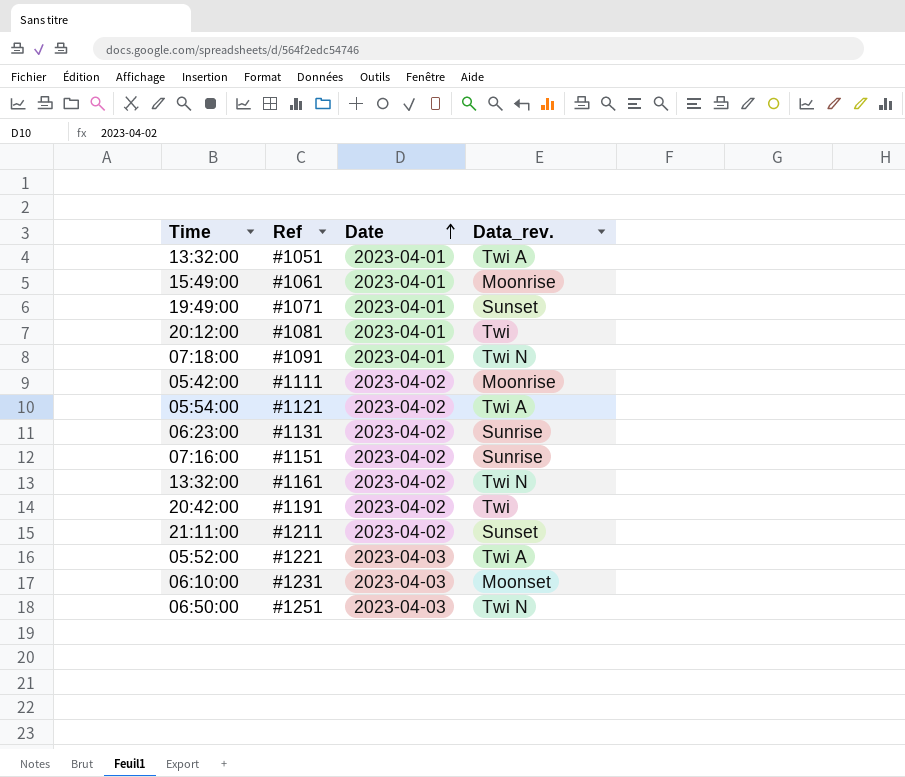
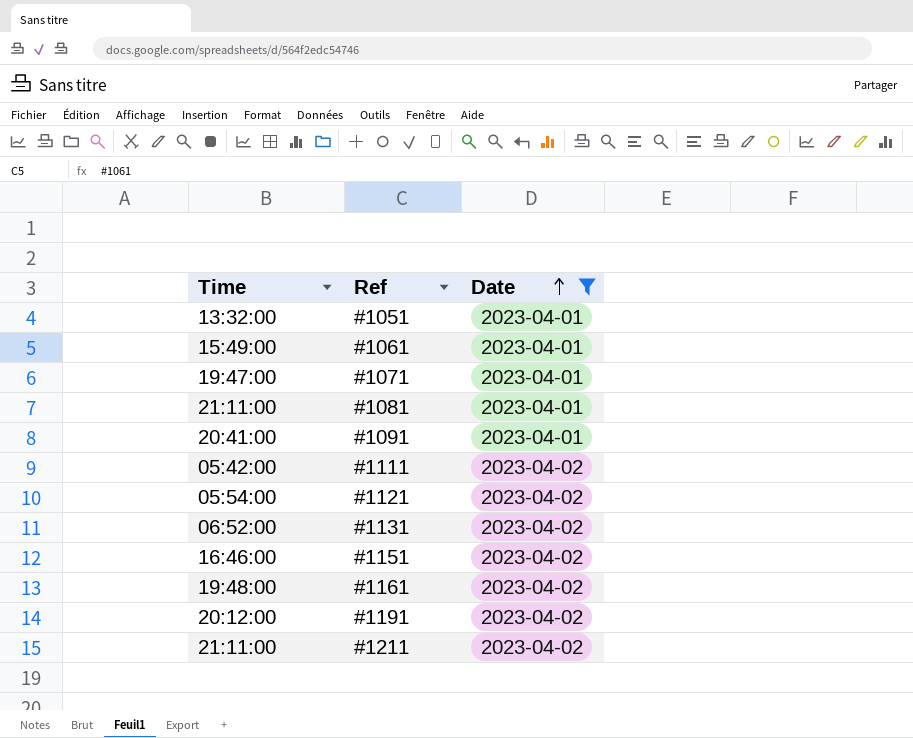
filter: none -> Date != 2023-04-03
column Data_rev. | position: 4 -> none
#1071 | Time: 19:49:00 -> 19:47:00
#1081 | Time: 20:12:00 -> 21:11:00
#1091 | Time: 07:18:00 -> 20:41:00
#1131 | Time: 06:23:00 -> 06:52:00
#1151 | Time: 07:16:00 -> 16:46:00
#1161 | Time: 13:32:00 -> 19:48:00
#1191 | Time: 20:42:00 -> 20:12:00

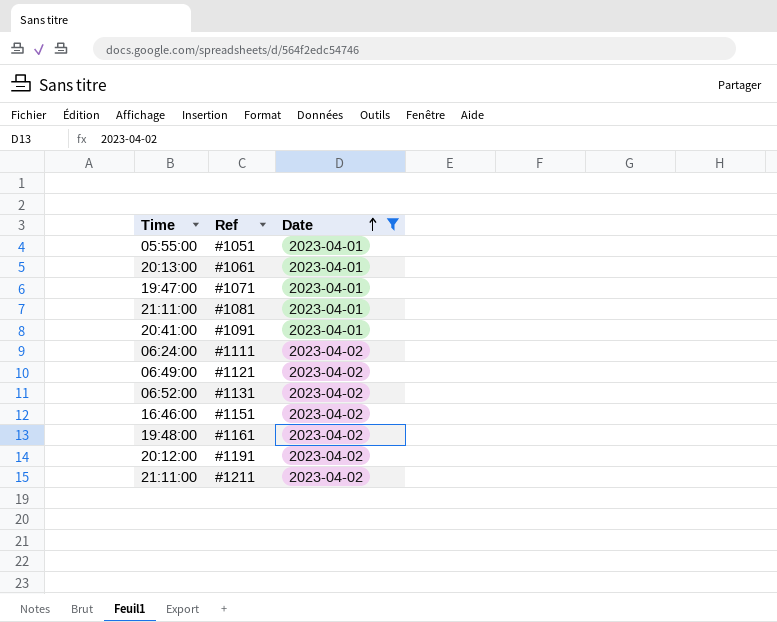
#1051 | Time: 13:32:00 -> 05:55:00
#1061 | Time: 15:49:00 -> 20:13:00
#1111 | Time: 05:42:00 -> 06:24:00
#1121 | Time: 05:54:00 -> 06:49:00

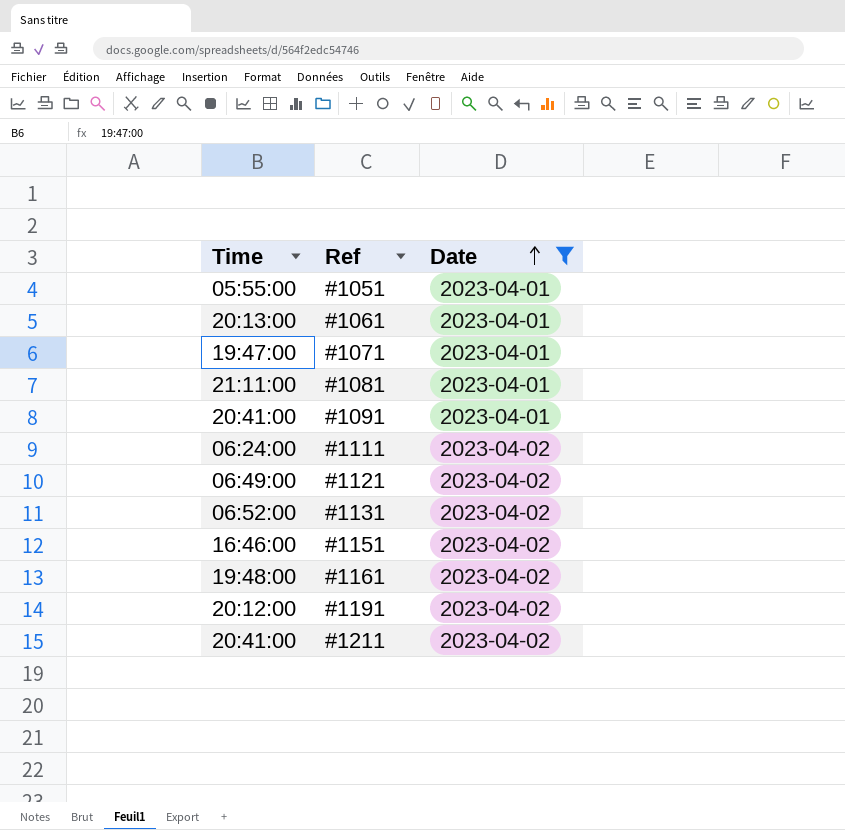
#1211 | Time: 21:11:00 -> 20:41:00

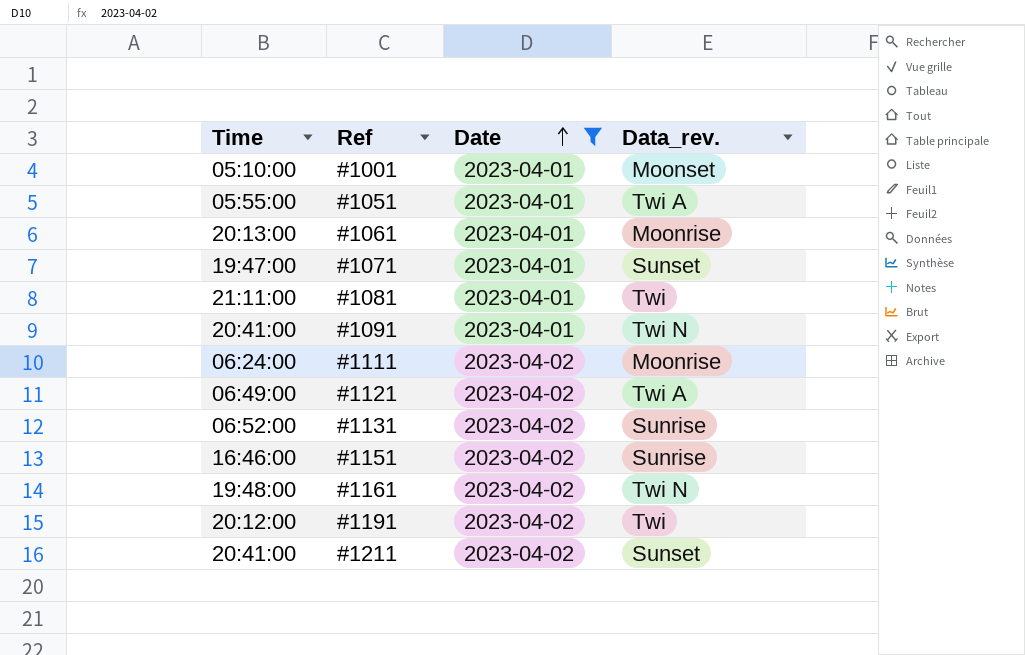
column Data_rev. | position: none -> 4
row #1001: none -> 05:10:00 | 2023-04-01 | Moonset

